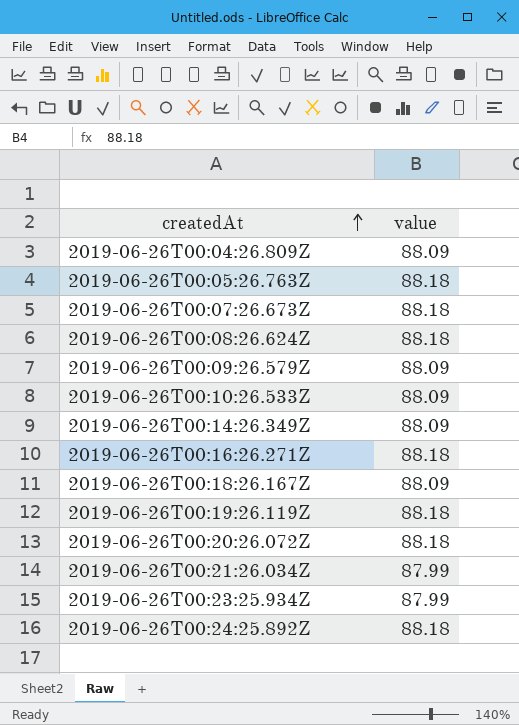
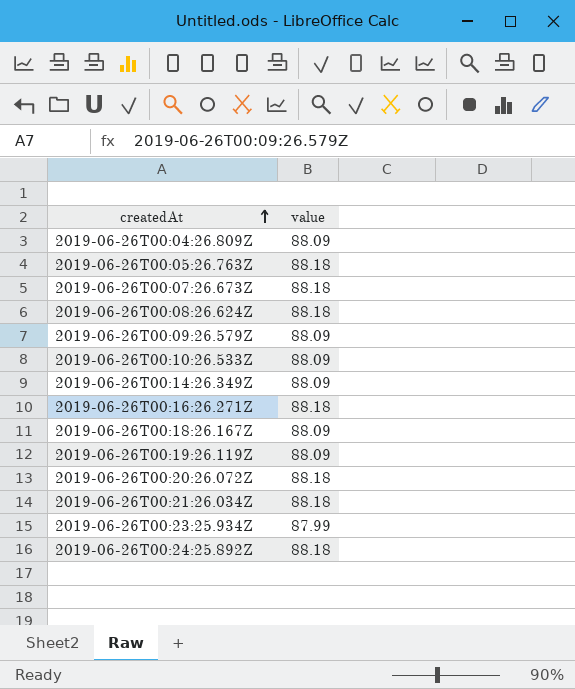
2019-06-26T00:19:26.119Z | value: 88.18 -> 88.09
2019-06-26T00:21:26.034Z | value: 87.99 -> 88.18

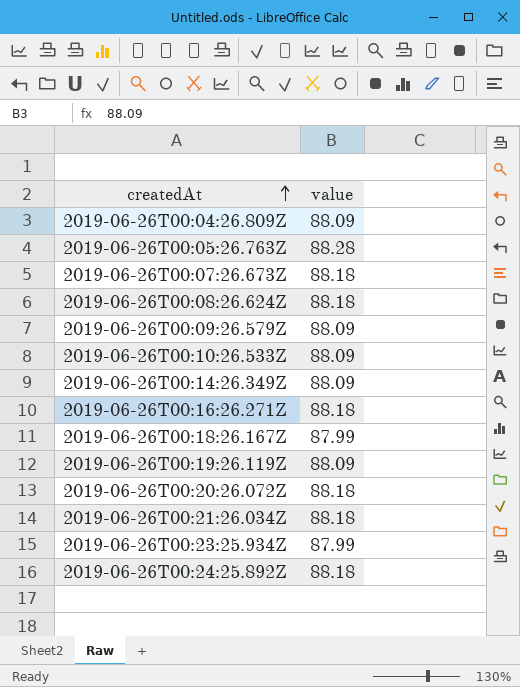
2019-06-26T00:05:26.763Z | value: 88.18 -> 88.28
2019-06-26T00:18:26.167Z | value: 88.09 -> 87.99

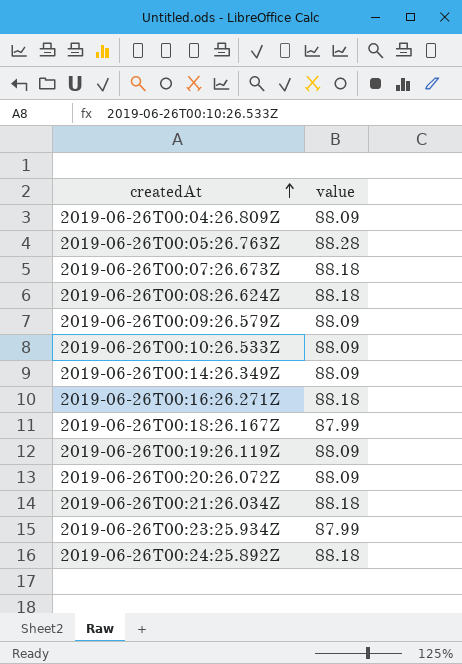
2019-06-26T00:20:26.072Z | value: 88.18 -> 88.09

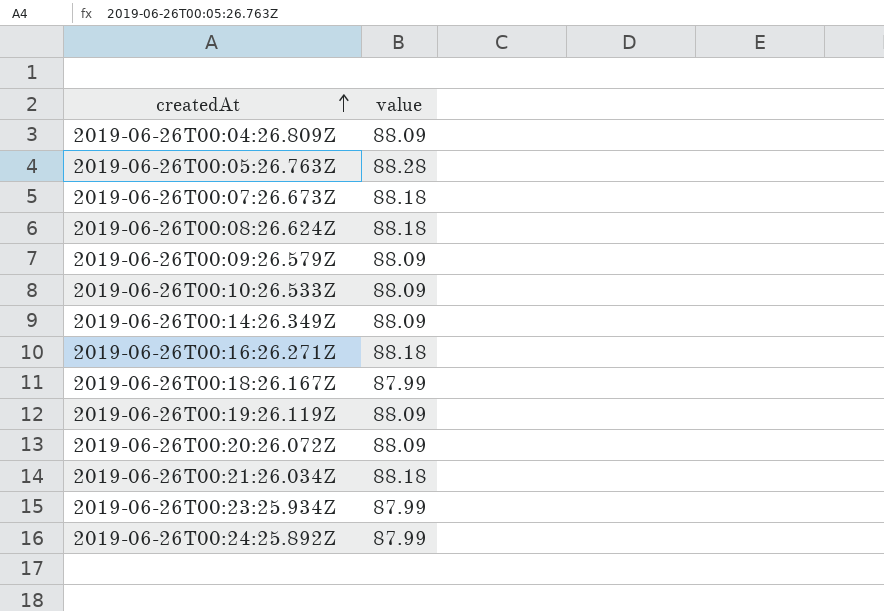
2019-06-26T00:24:25.892Z | value: 88.18 -> 87.99

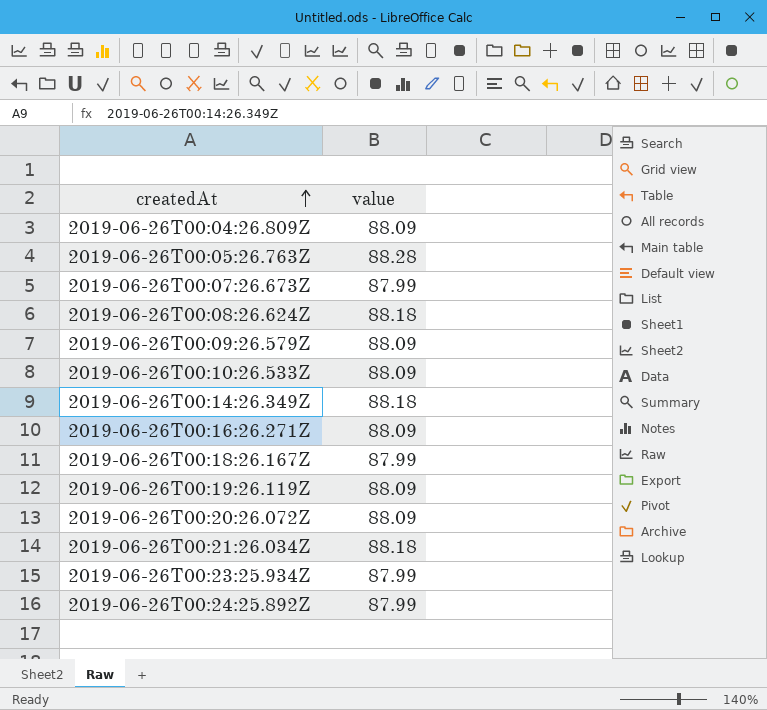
2019-06-26T00:07:26.673Z | value: 88.18 -> 87.99
2019-06-26T00:14:26.349Z | value: 88.09 -> 88.18
2019-06-26T00:16:26.271Z | value: 88.18 -> 88.09

